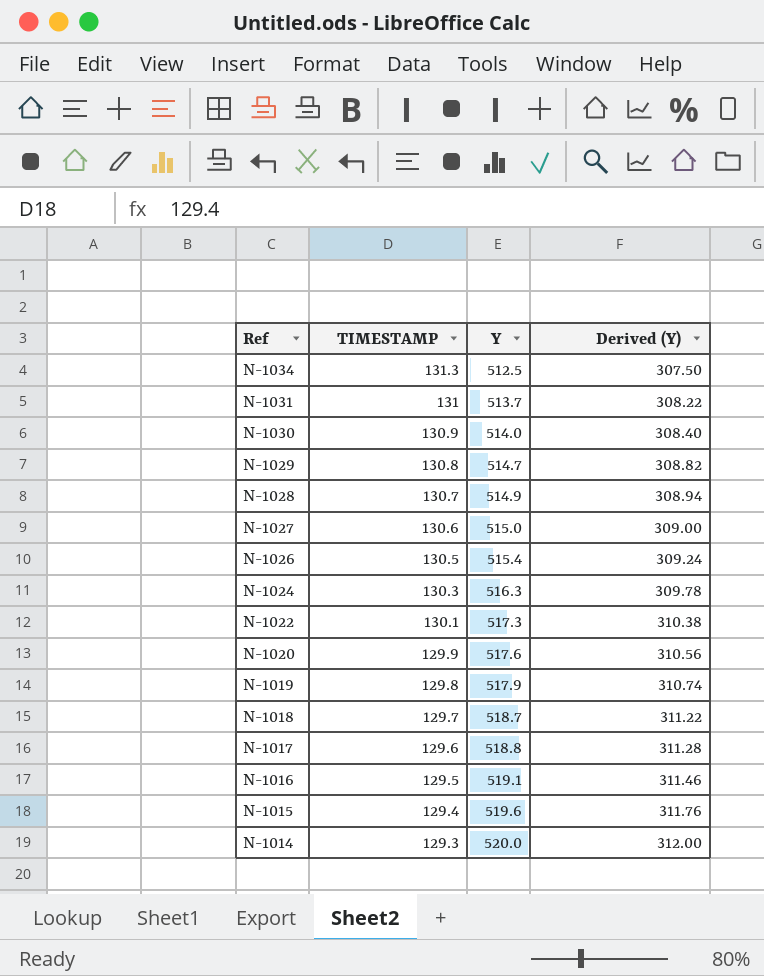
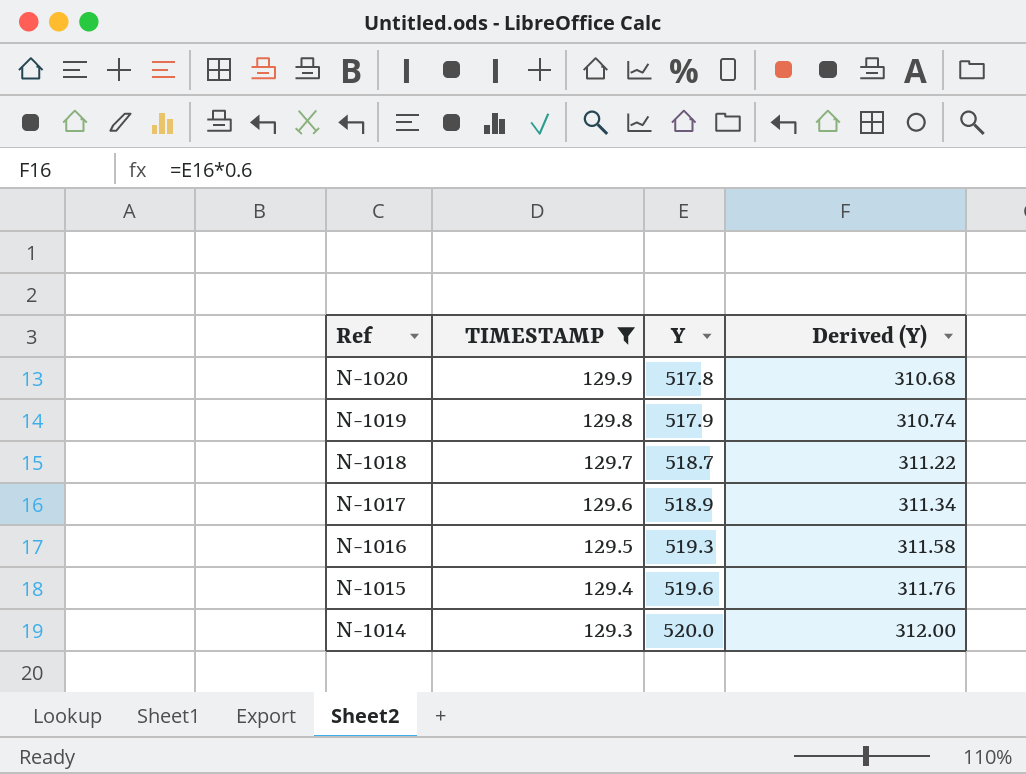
filter: none -> TIMESTAMP <= 129.9
N-1020 | Y: 517.6 -> 517.8
N-1020 | Derived (Y): 310.56 -> 310.68
N-1017 | Y: 518.8 -> 518.9
N-1017 | Derived (Y): 311.28 -> 311.34
N-1016 | Y: 519.1 -> 519.3
N-1016 | Derived (Y): 311.46 -> 311.58

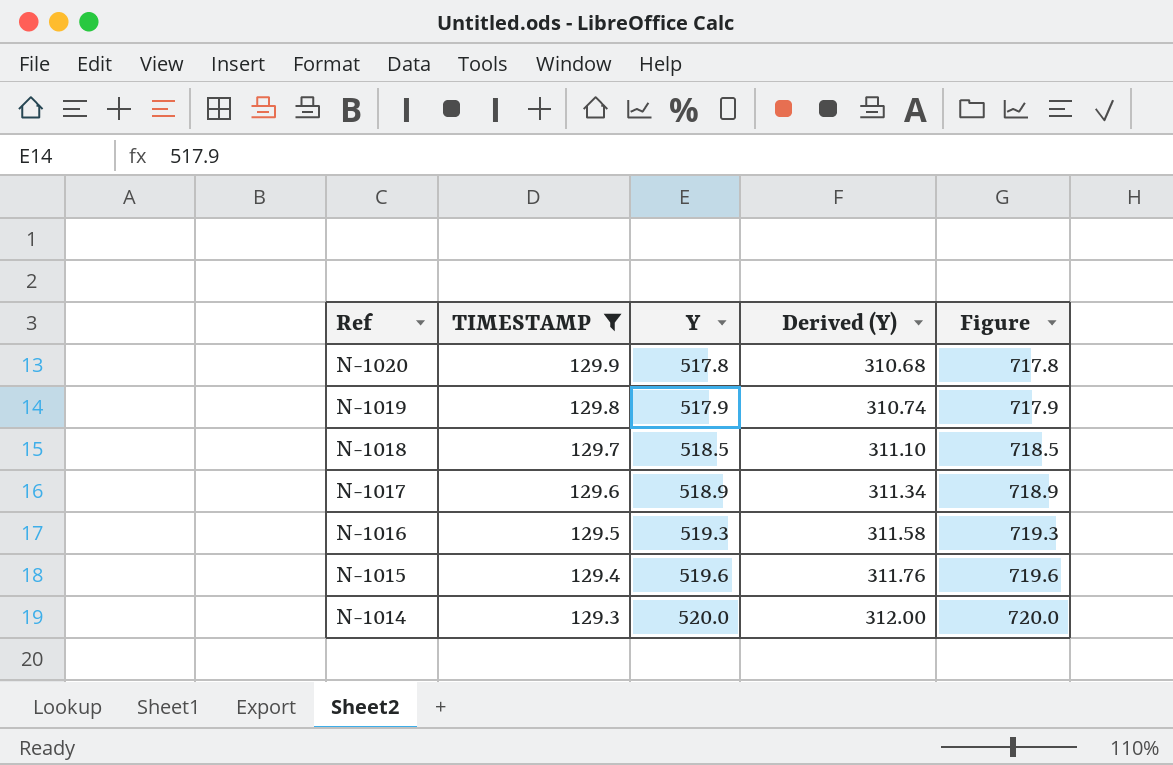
column Figure | formula: none -> [Y] + 200
N-1018 | Y: 518.7 -> 518.5
N-1018 | Derived (Y): 311.22 -> 311.10

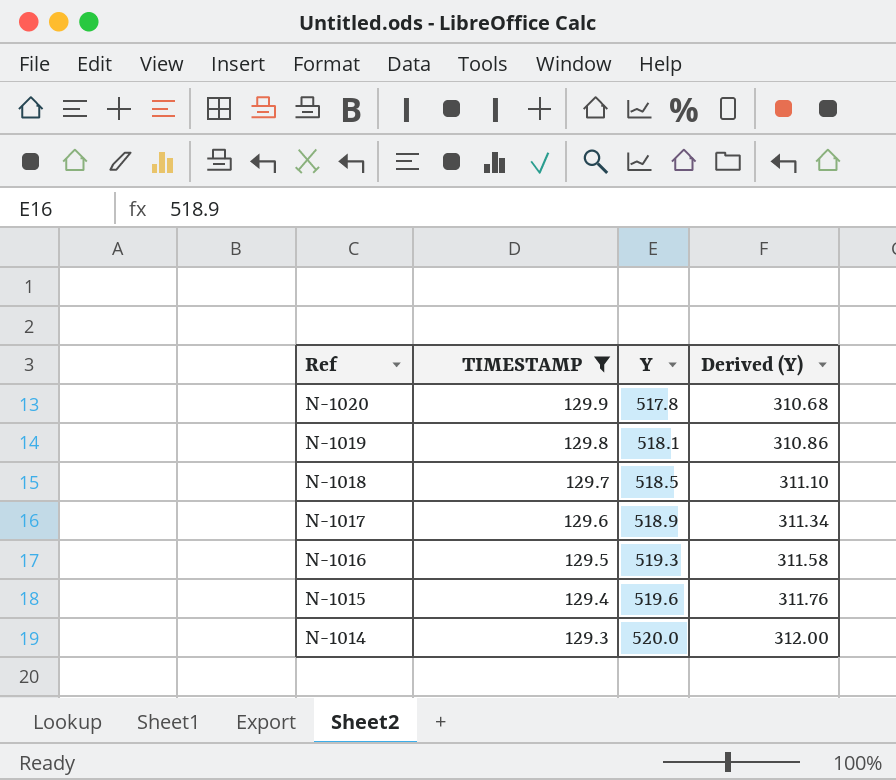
column Figure | formula: [Y] + 200 -> none
N-1019 | Y: 517.9 -> 518.1
N-1019 | Derived (Y): 310.74 -> 310.86

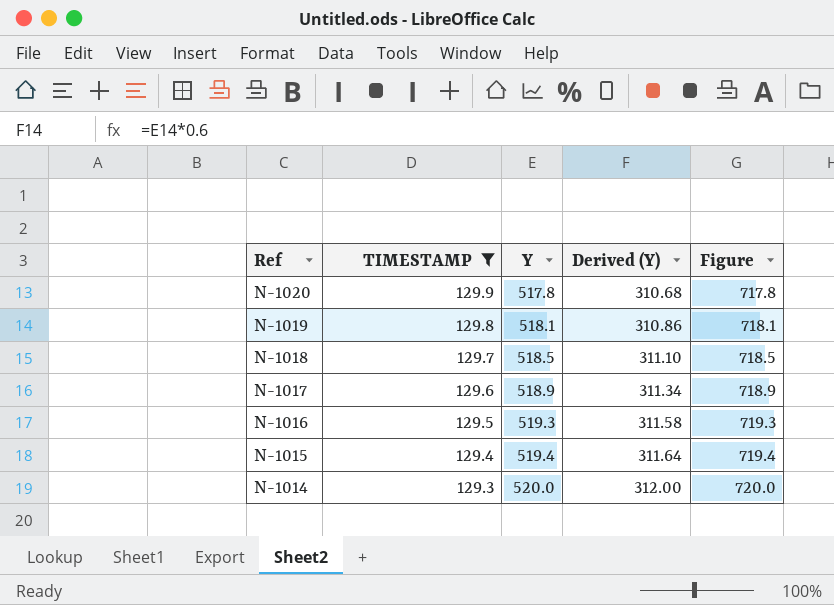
column Figure | formula: none -> [Y] + 200
N-1015 | Y: 519.6 -> 519.4
N-1015 | Derived (Y): 311.76 -> 311.64

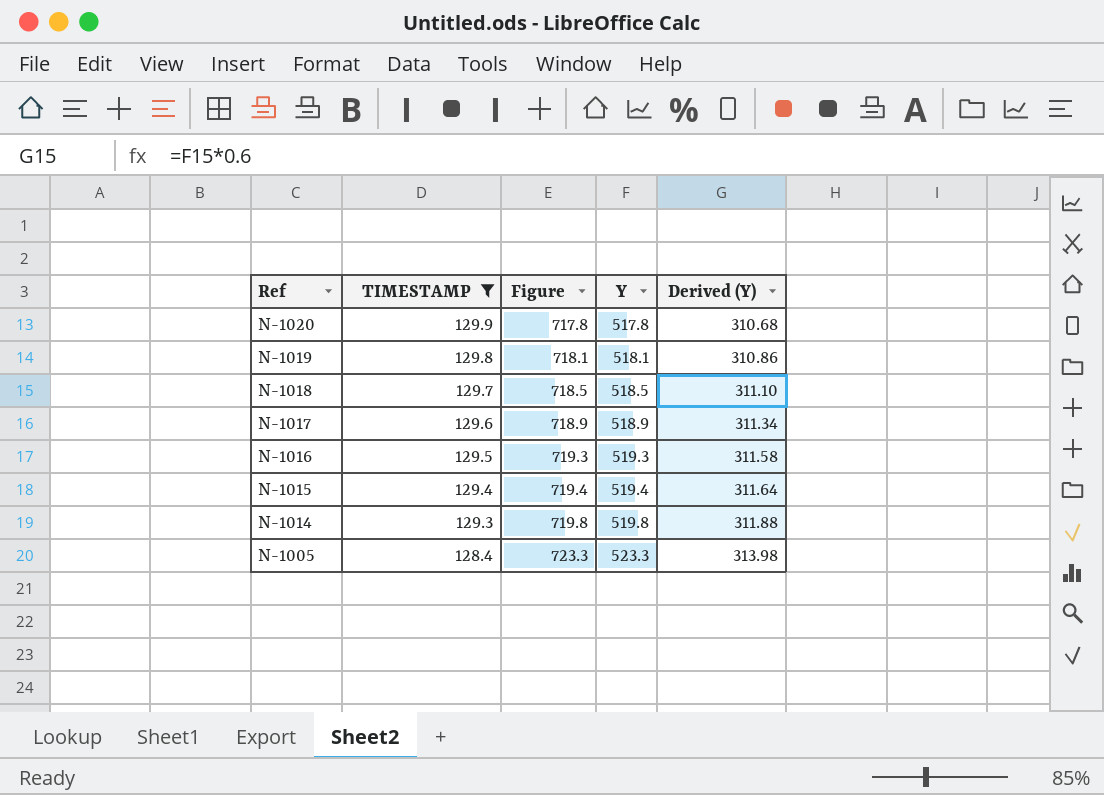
column Figure | position: 5 -> 3
N-1014 | Figure: 720.0 -> 719.8
N-1014 | Y: 520.0 -> 519.8
N-1014 | Derived (Y): 312.00 -> 311.88
row N-1005: none -> 128.4 | 723.3 | 523.3 | 313.98

